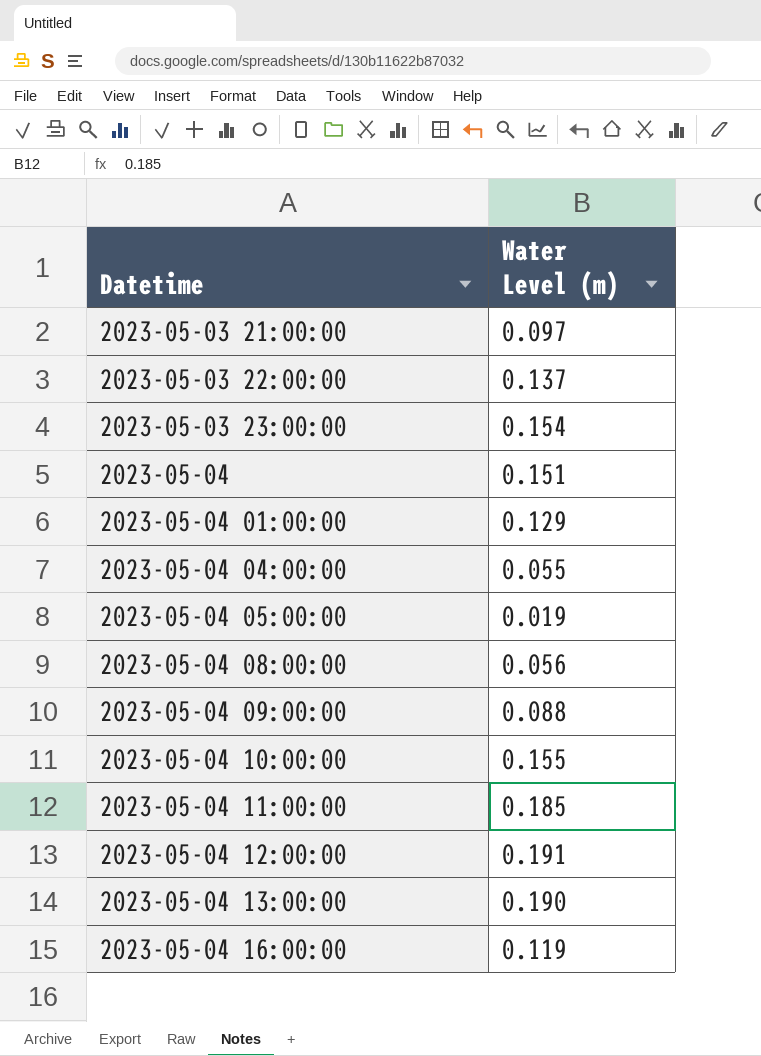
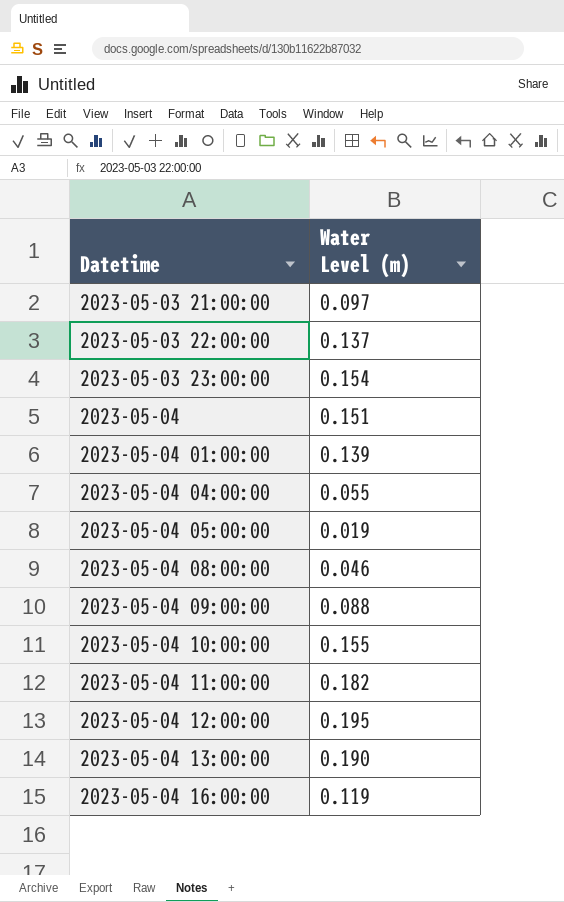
2023-05-04 01:00:00 | Water Level (m): 0.129 -> 0.139
2023-05-04 08:00:00 | Water Level (m): 0.056 -> 0.046
2023-05-04 11:00:00 | Water Level (m): 0.185 -> 0.182
2023-05-04 12:00:00 | Water Level (m): 0.191 -> 0.195

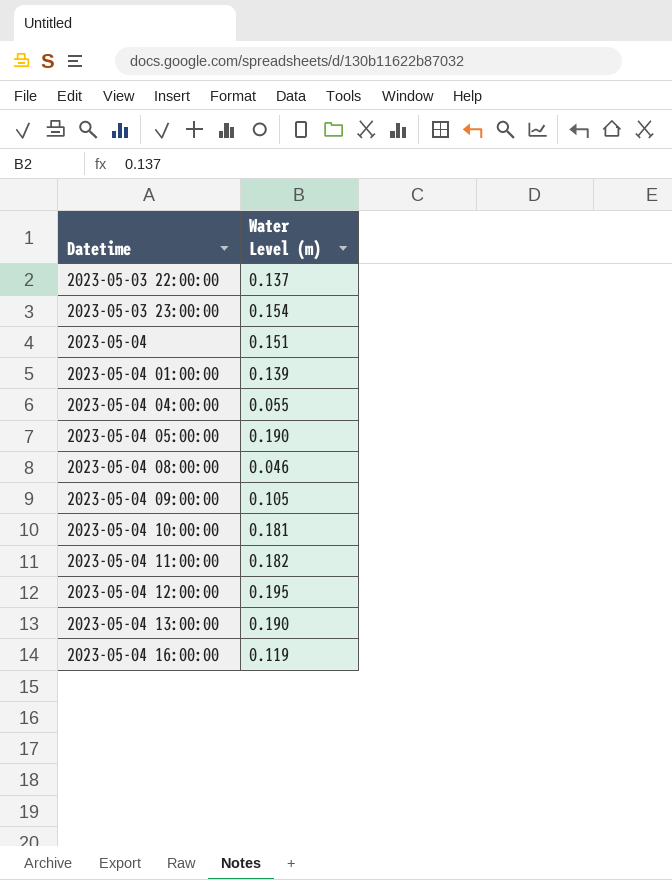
row 2023-05-03 21:00:00: 0.097 -> none
2023-05-04 05:00:00 | Water Level (m): 0.019 -> 0.190
2023-05-04 09:00:00 | Water Level (m): 0.088 -> 0.105
2023-05-04 10:00:00 | Water Level (m): 0.155 -> 0.181

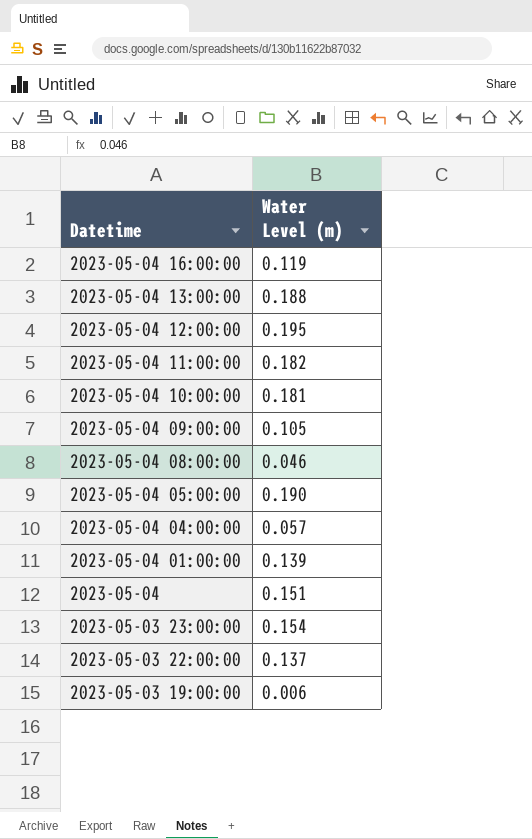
row order: Datetime ascending -> Datetime descending
2023-05-04 13:00:00 | Water Level (m): 0.190 -> 0.188
2023-05-04 04:00:00 | Water Level (m): 0.055 -> 0.057
row 2023-05-03 19:00:00: none -> 0.006

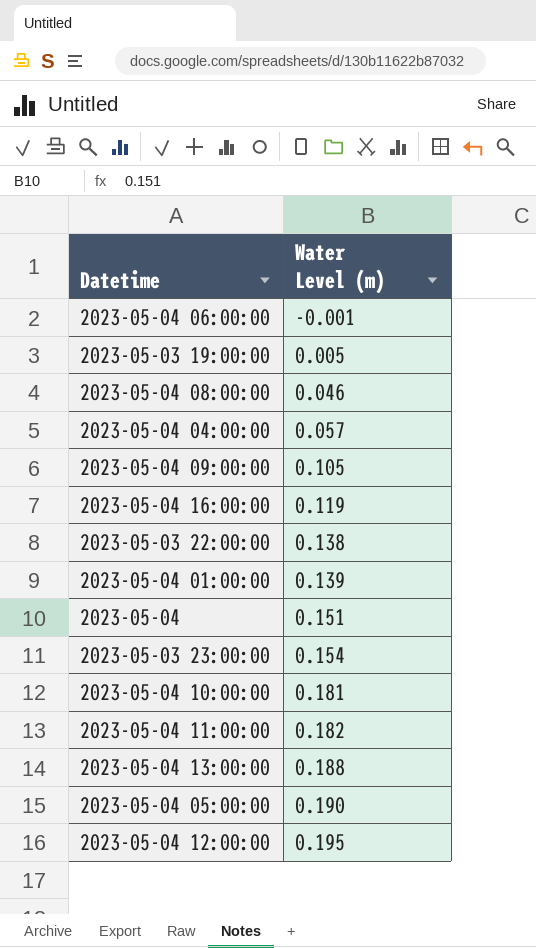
row order: Datetime descending -> Water Level (m) ascending
row 2023-05-04 06:00:00: none -> -0.001
2023-05-03 19:00:00 | Water Level (m): 0.006 -> 0.005
2023-05-03 22:00:00 | Water Level (m): 0.137 -> 0.138

